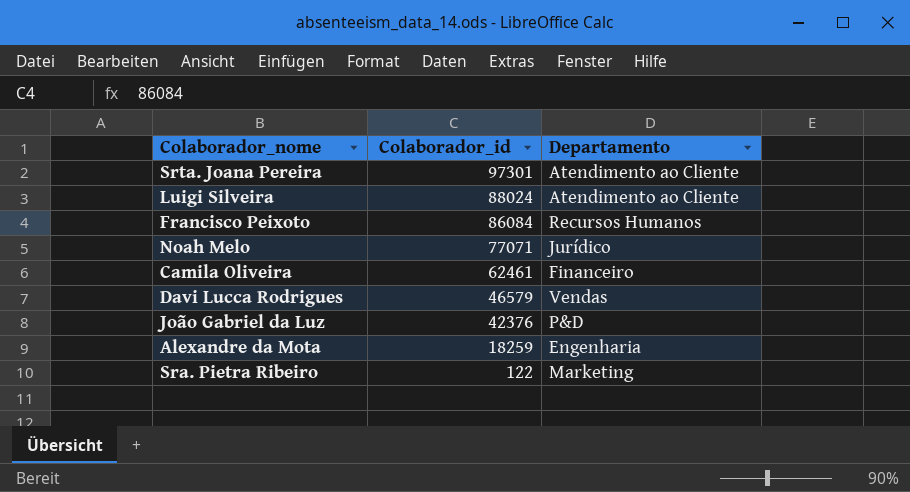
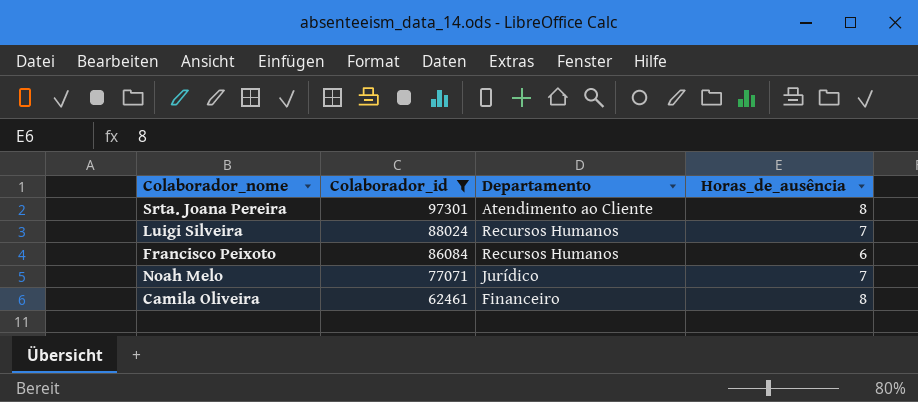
filter: none -> Colaborador_id >= 62461
column Horas_de_ausência | position: none -> 4
Luigi Silveira | Departamento: Atendimento ao Cliente -> Recursos Humanos

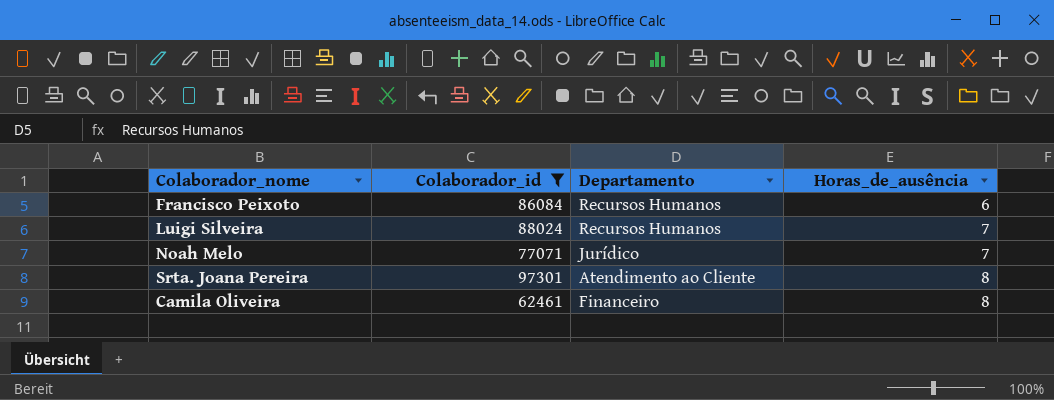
row order: Colaborador_id descending -> Horas_de_ausência ascending

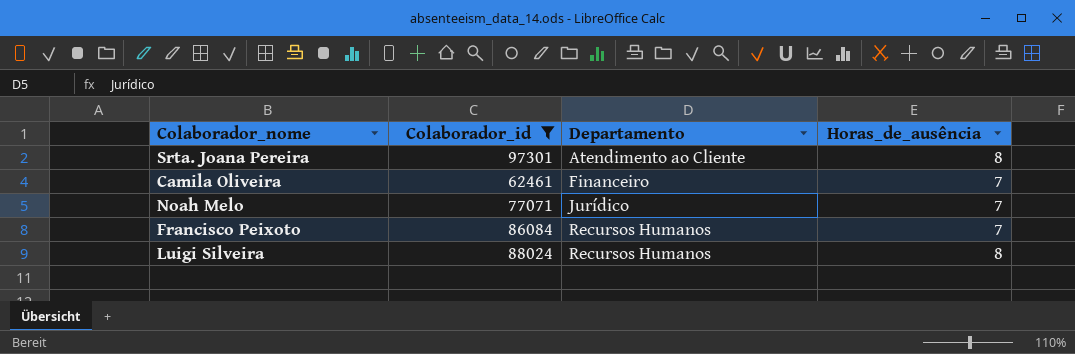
row order: Horas_de_ausência ascending -> Departamento ascending
Camila Oliveira | Horas_de_ausência: 8 -> 7
Francisco Peixoto | Horas_de_ausência: 6 -> 7
Luigi Silveira | Horas_de_ausência: 7 -> 8

